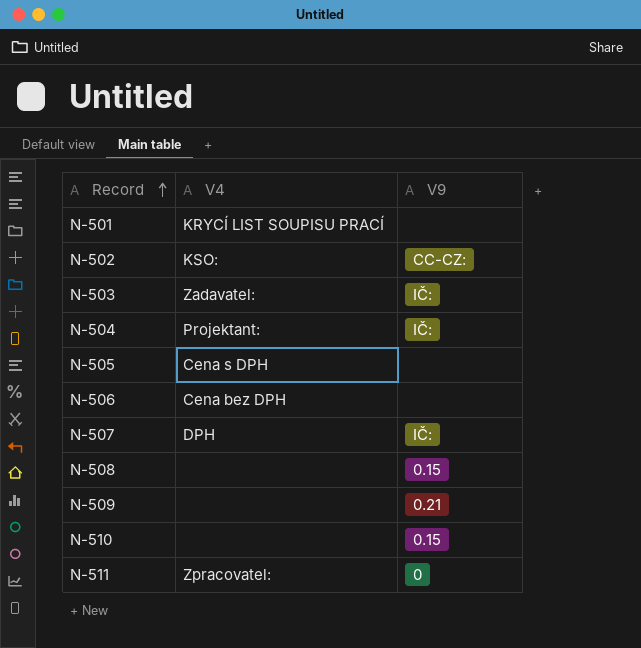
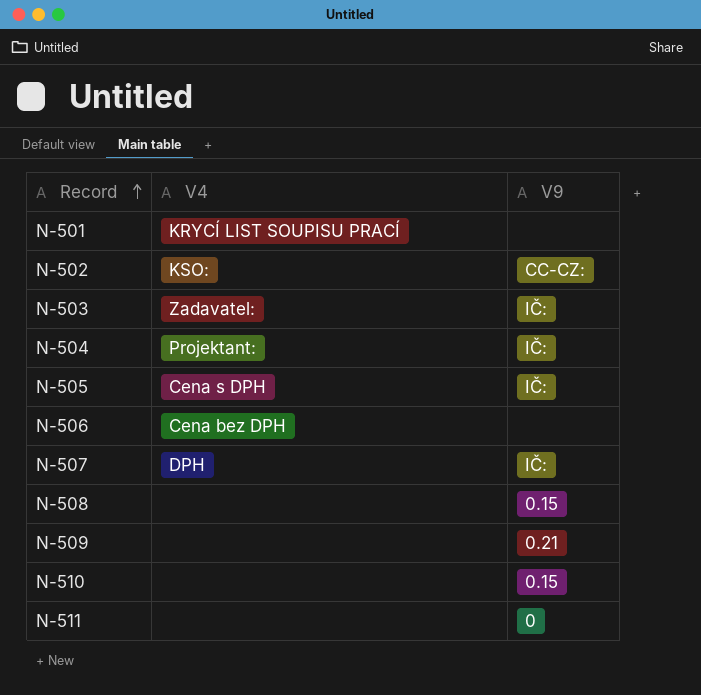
N-505 | V9: none -> IČ:
N-511 | V4: Zpracovatel: -> none

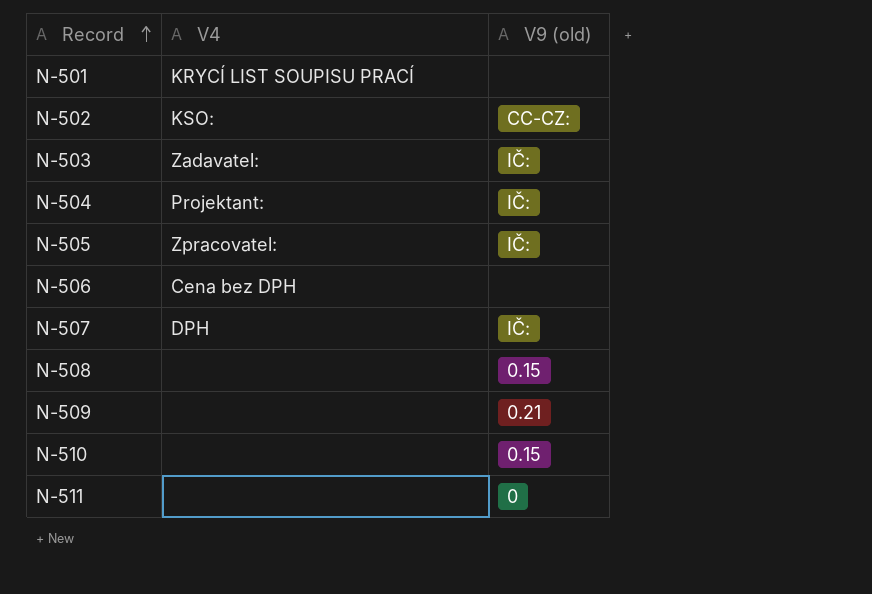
column name: V9 -> V9 (old)
N-505 | V4: Cena s DPH -> Zpracovatel:

